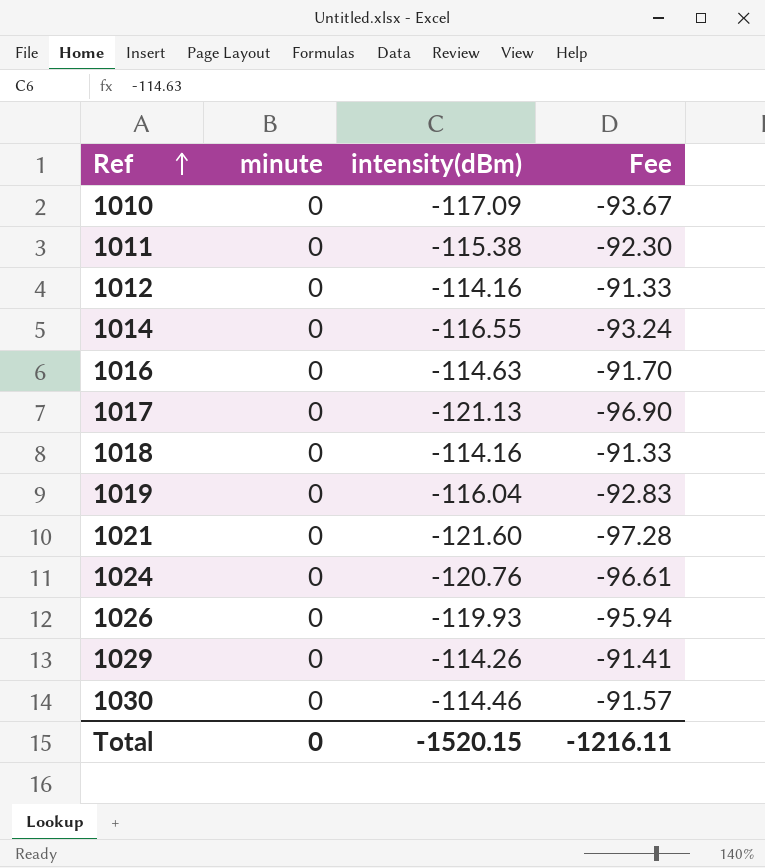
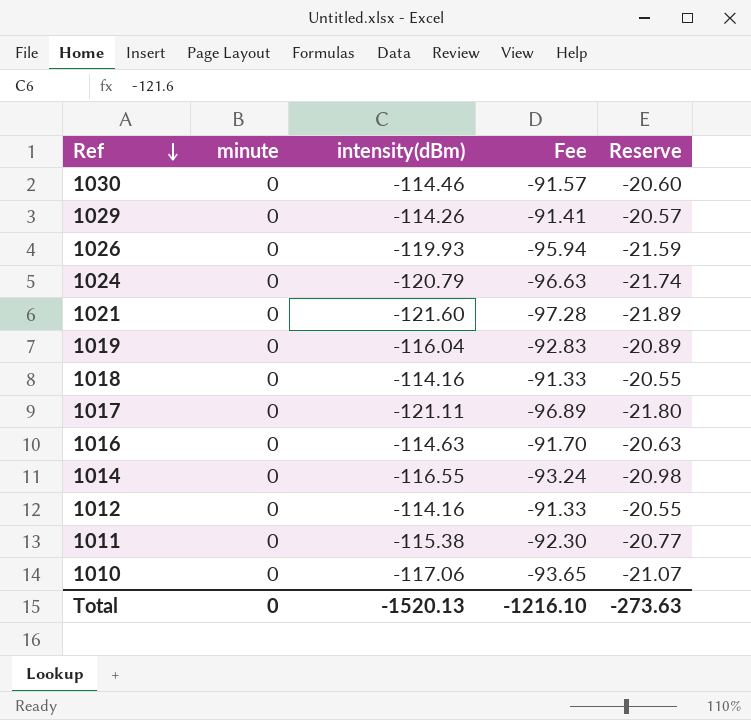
row order: Ref ascending -> Ref descending
column Reserve | formula: none -> [intensity(dBm)] * 0.18
1024 | intensity(dBm): -120.76 -> -120.79
1024 | Fee: -96.61 -> -96.63
1017 | intensity(dBm): -121.13 -> -121.11
1017 | Fee: -96.90 -> -96.89
1010 | intensity(dBm): -117.09 -> -117.06
1010 | Fee: -93.67 -> -93.65
Total | intensity(dBm): -1520.15 -> -1520.13
Total | Fee: -1216.11 -> -1216.10

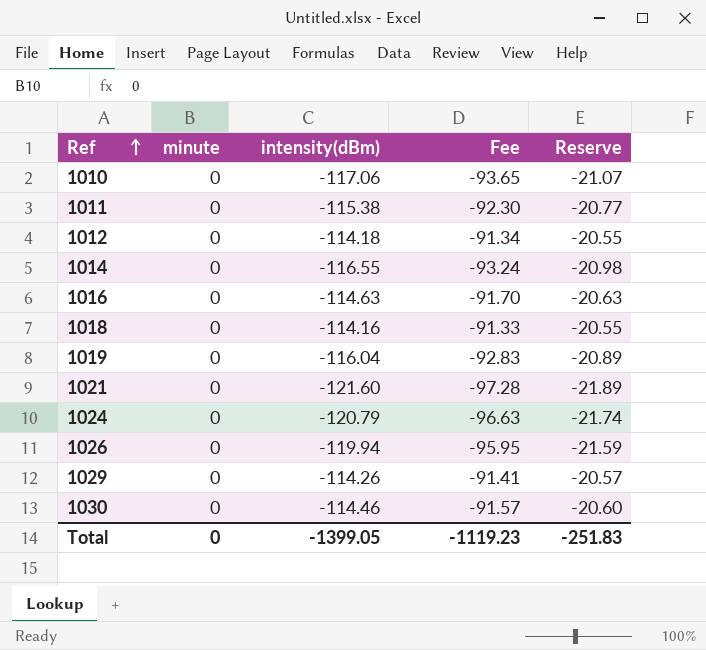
row order: Ref descending -> Ref ascending
row 1017: 0 | -121.11 | -96.89 | -21.80 -> none
1012 | intensity(dBm): -114.16 -> -114.18
1012 | Fee: -91.33 -> -91.34
1026 | intensity(dBm): -119.93 -> -119.94
1026 | Fee: -95.94 -> -95.95
Total | intensity(dBm): -1520.13 -> -1399.05
Total | Fee: -1216.10 -> -1119.23
Total | Reserve: -273.63 -> -251.83

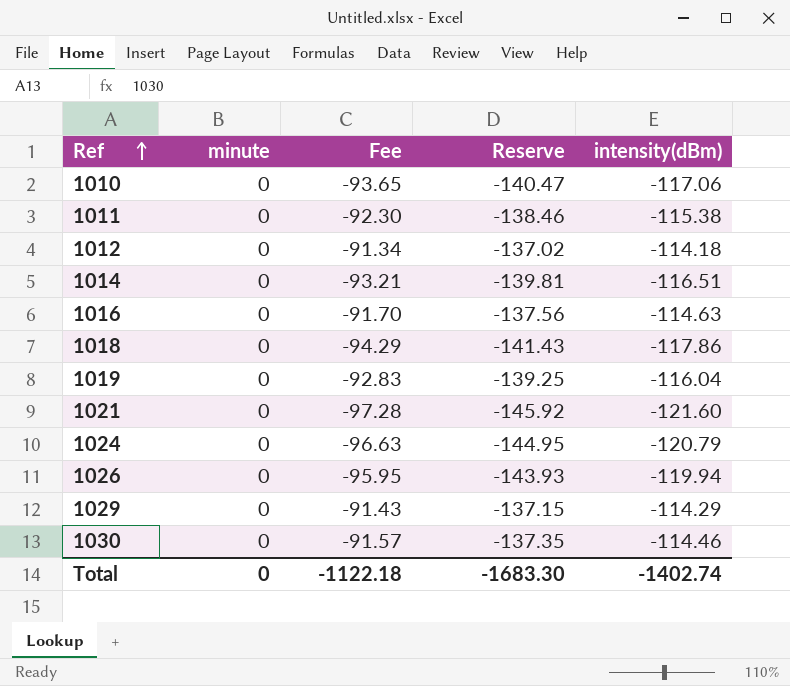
column Reserve | formula: [intensity(dBm)] * 0.18 -> [intensity(dBm)] * 1.2
column intensity(dBm) | position: 3 -> 5
1014 | Fee: -93.24 -> -93.21
1014 | intensity(dBm): -116.55 -> -116.51
1018 | Fee: -91.33 -> -94.29
1018 | intensity(dBm): -114.16 -> -117.86
1029 | Fee: -91.41 -> -91.43
1029 | intensity(dBm): -114.26 -> -114.29
Total | Fee: -1119.23 -> -1122.18
Total | Reserve: -251.83 -> -1683.30
Total | intensity(dBm): -1399.05 -> -1402.74

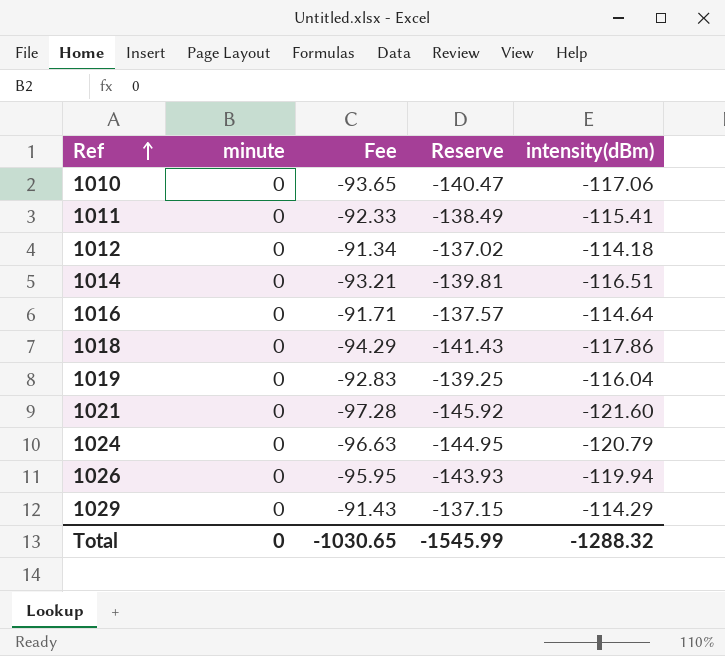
row 1030: 0 | -91.57 | -137.35 | -114.46 -> none
1011 | Fee: -92.30 -> -92.33
1011 | Reserve: -138.46 -> -138.49
1011 | intensity(dBm): -115.38 -> -115.41
1016 | Fee: -91.70 -> -91.71
1016 | Reserve: -137.56 -> -137.57
1016 | intensity(dBm): -114.63 -> -114.64
Total | Fee: -1122.18 -> -1030.65
Total | Reserve: -1683.30 -> -1545.99
Total | intensity(dBm): -1402.74 -> -1288.32

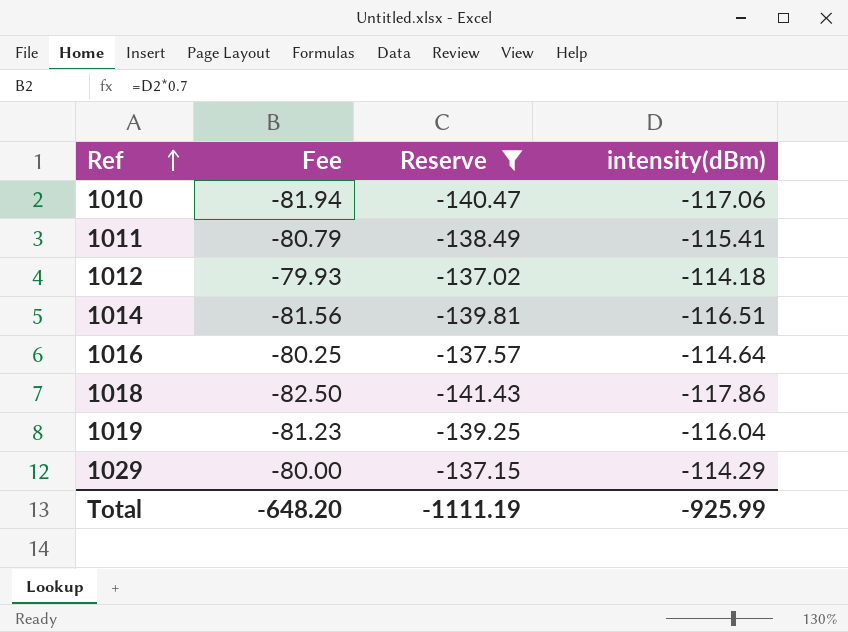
filter: none -> Reserve >= -141.43
column minute | position: 2 -> none
column Fee | formula: [intensity(dBm)] * 0.8 -> [intensity(dBm)] * 0.7
Total | Fee: -1030.65 -> -648.20
Total | Reserve: -1545.99 -> -1111.19
Total | intensity(dBm): -1288.32 -> -925.99

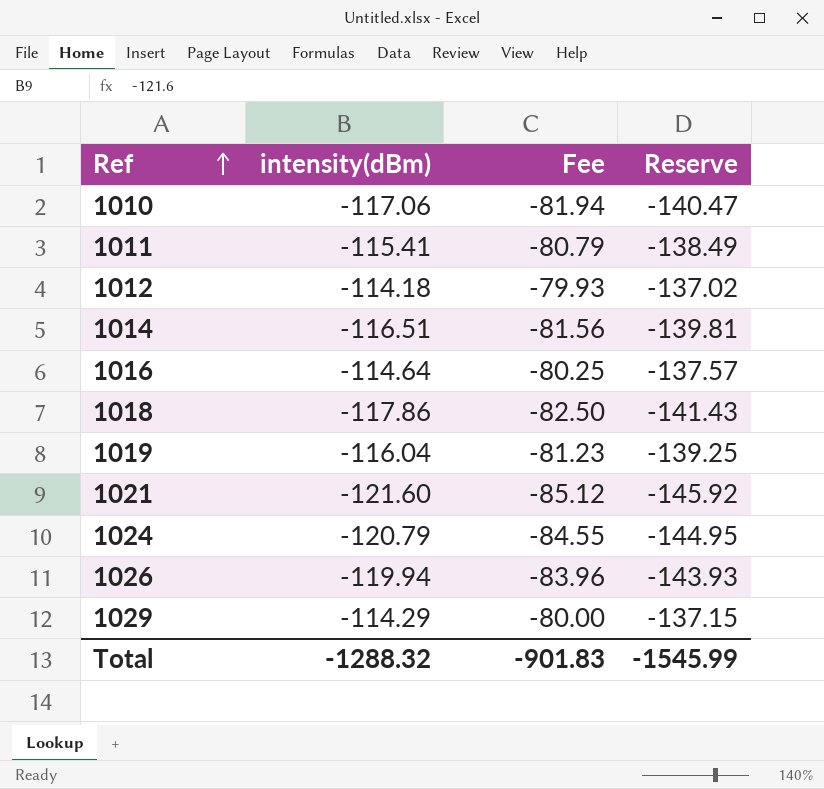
filter: Reserve >= -141.43 -> none
column intensity(dBm) | position: 4 -> 2
Total | intensity(dBm): -925.99 -> -1288.32
Total | Fee: -648.20 -> -901.83
Total | Reserve: -1111.19 -> -1545.99

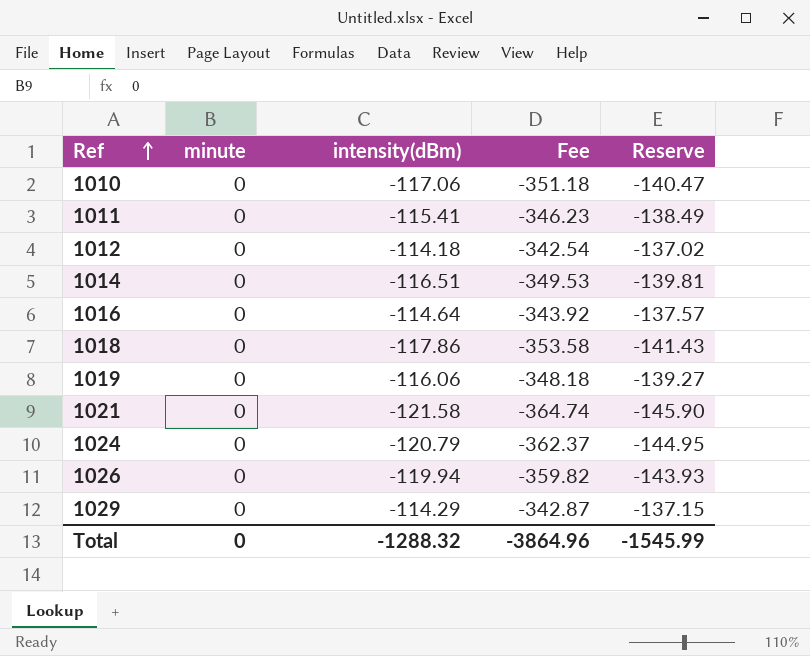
column minute | position: none -> 2
column Fee | formula: [intensity(dBm)] * 0.7 -> [intensity(dBm)] * 3
1019 | intensity(dBm): -116.04 -> -116.06
1019 | Reserve: -139.25 -> -139.27
1021 | intensity(dBm): -121.60 -> -121.58
1021 | Reserve: -145.92 -> -145.90
Total | Fee: -901.83 -> -3864.96

